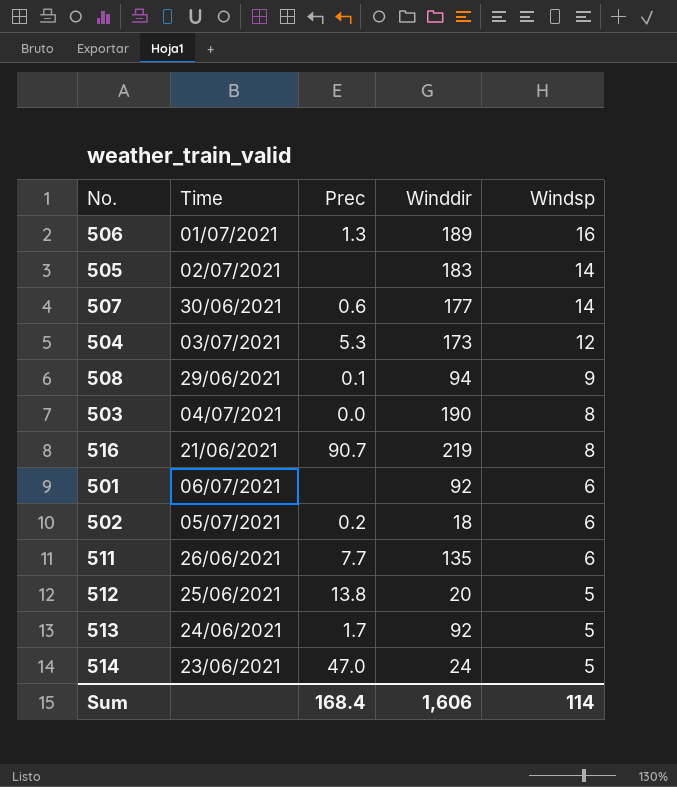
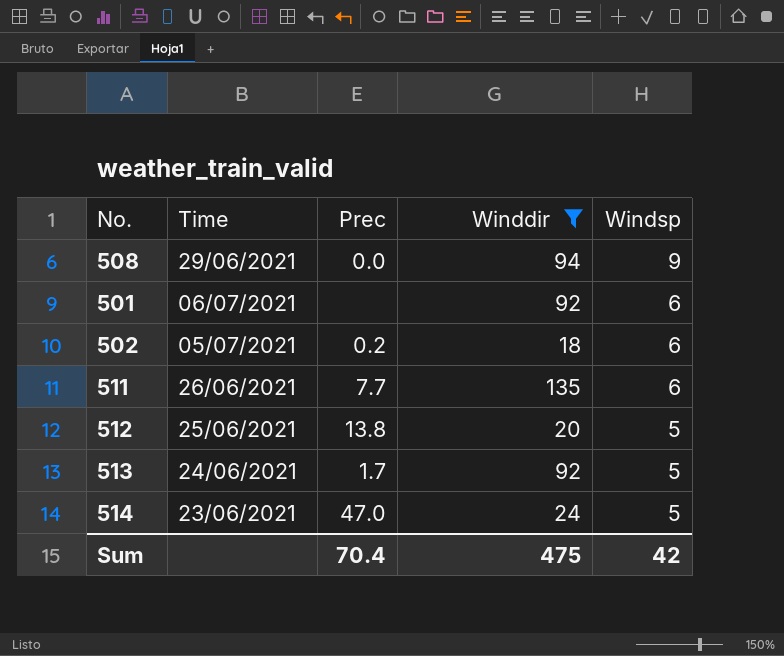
filter: none -> Winddir <= 135
508 | Prec: 0.1 -> 0.0
Sum | Prec: 168.4 -> 70.4
Sum | Winddir: 1,606 -> 475
Sum | Windsp: 114 -> 42

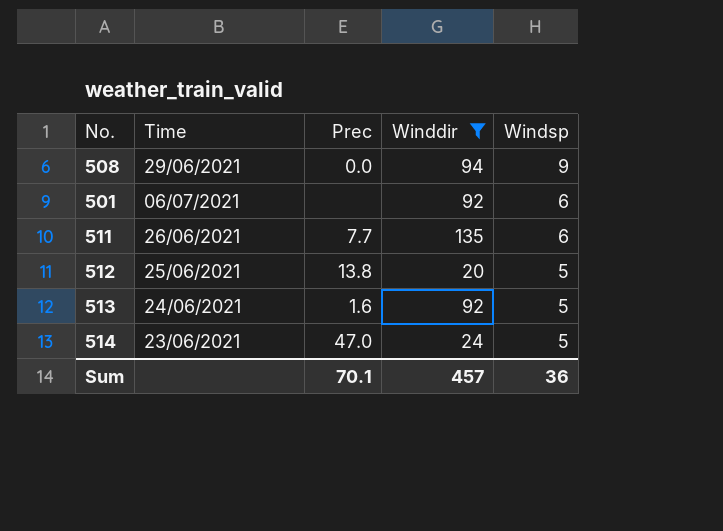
row 502: 05/07/2021 | 0.2 | 18 | 6 -> none
513 | Prec: 1.7 -> 1.6
Sum | Prec: 70.4 -> 70.1
Sum | Winddir: 475 -> 457
Sum | Windsp: 42 -> 36

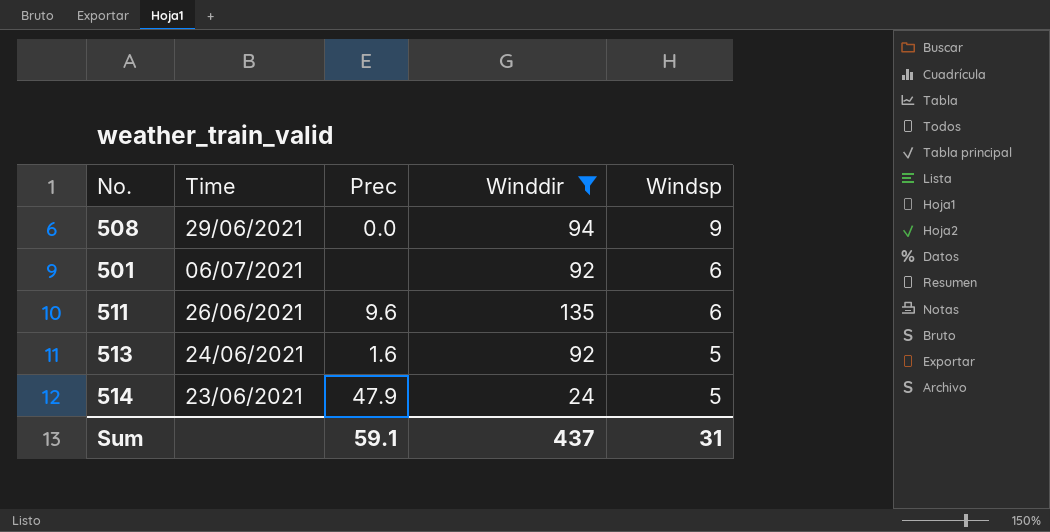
row 512: 25/06/2021 | 13.8 | 20 | 5 -> none
511 | Prec: 7.7 -> 9.6
514 | Prec: 47.0 -> 47.9
Sum | Prec: 70.1 -> 59.1
Sum | Winddir: 457 -> 437
Sum | Windsp: 36 -> 31

